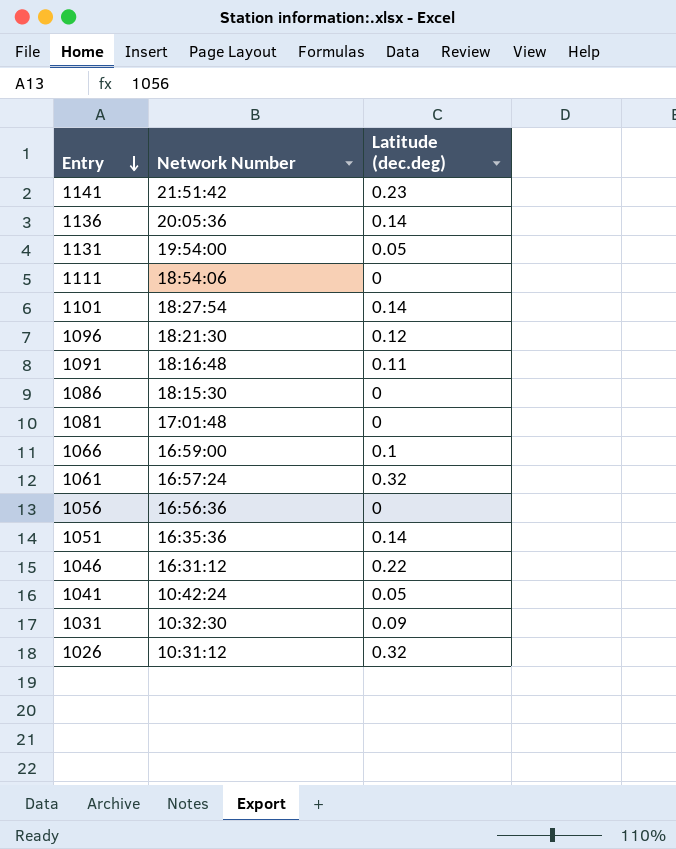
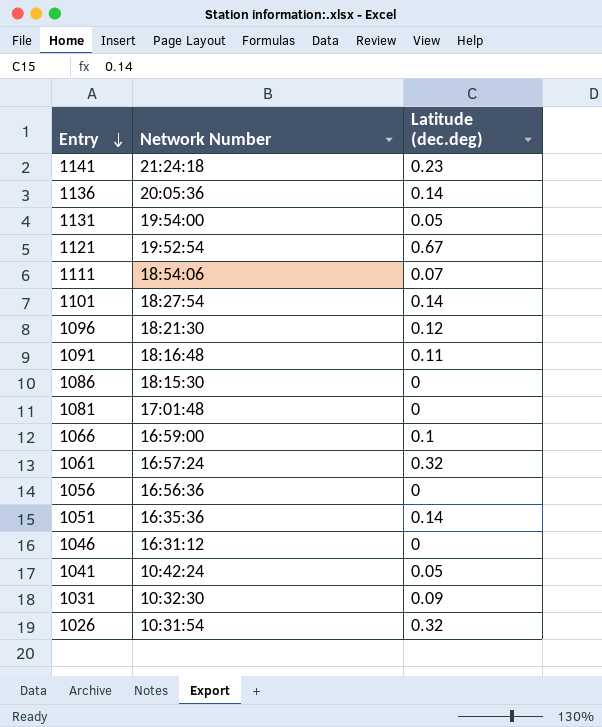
1141 | Network Number: 21:51:42 -> 21:24:18
row 1121: none -> 19:52:54 | 0.67
1111 | Latitude (dec.deg): 0 -> 0.07
1046 | Latitude (dec.deg): 0.22 -> 0
1026 | Network Number: 10:31:12 -> 10:31:54

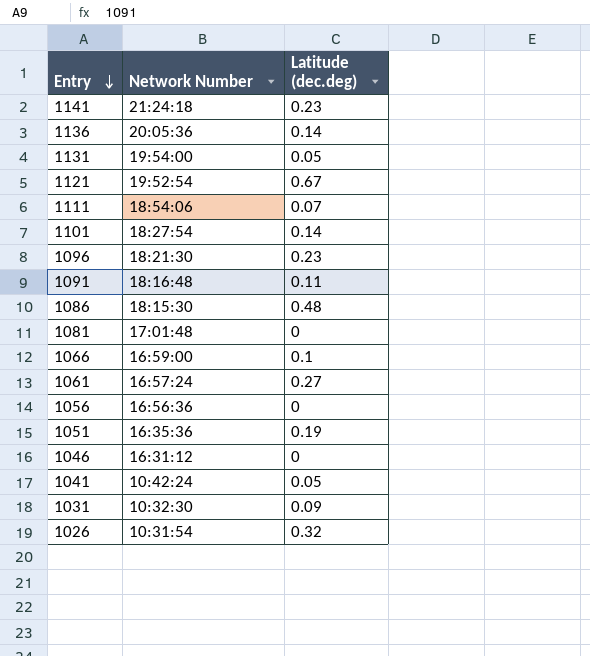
1096 | Latitude (dec.deg): 0.12 -> 0.23
1086 | Latitude (dec.deg): 0 -> 0.48
1061 | Latitude (dec.deg): 0.32 -> 0.27
1051 | Latitude (dec.deg): 0.14 -> 0.19

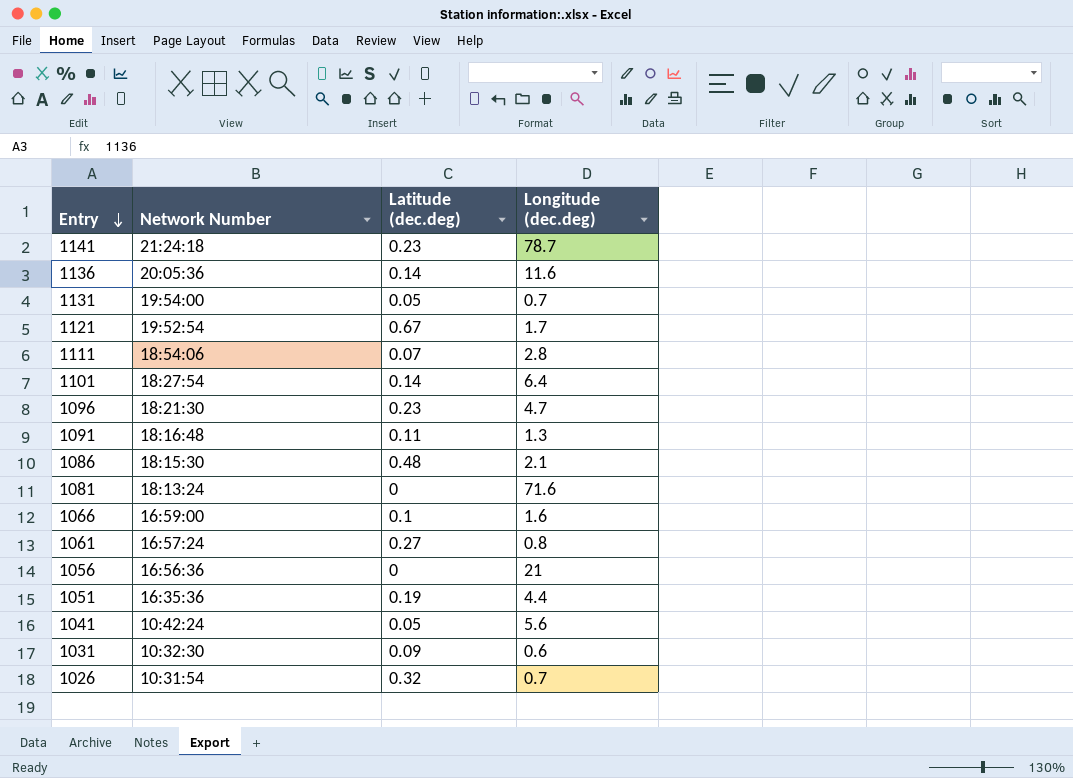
column Longitude (dec.deg) | position: none -> 4
row 1046: 16:31:12 | 0 -> none
1081 | Network Number: 17:01:48 -> 18:13:24

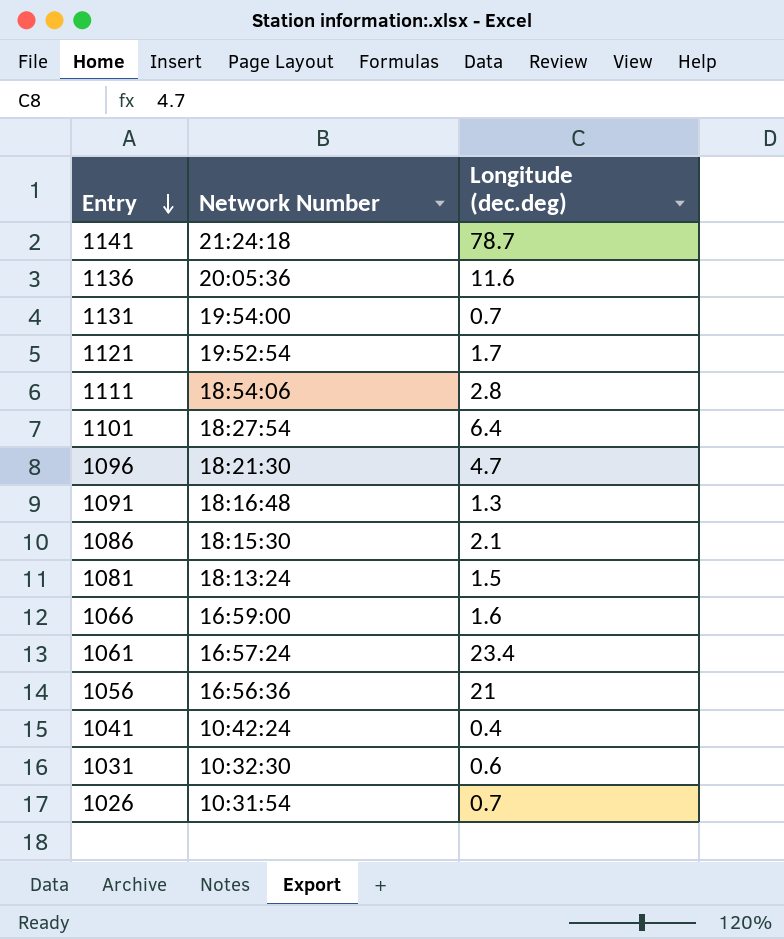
column Latitude (dec.deg) | position: 3 -> none
row 1051: 16:35:36 | 0.19 | 4.4 -> none
1081 | Longitude (dec.deg): 71.6 -> 1.5
1061 | Longitude (dec.deg): 0.8 -> 23.4
1041 | Longitude (dec.deg): 5.6 -> 0.4

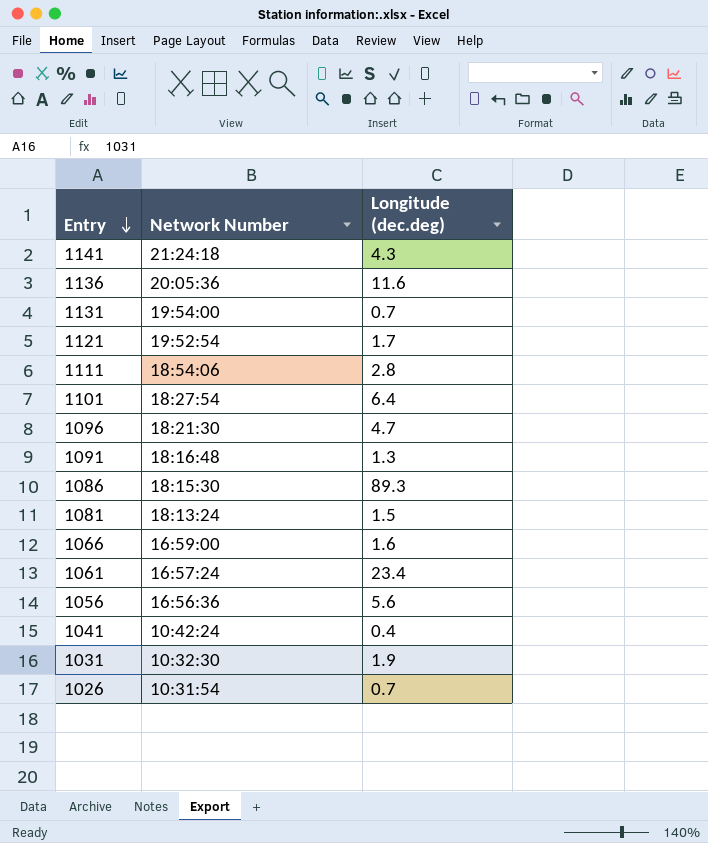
1141 | Longitude (dec.deg): 78.7 -> 4.3
1086 | Longitude (dec.deg): 2.1 -> 89.3
1056 | Longitude (dec.deg): 21 -> 5.6
1031 | Longitude (dec.deg): 0.6 -> 1.9

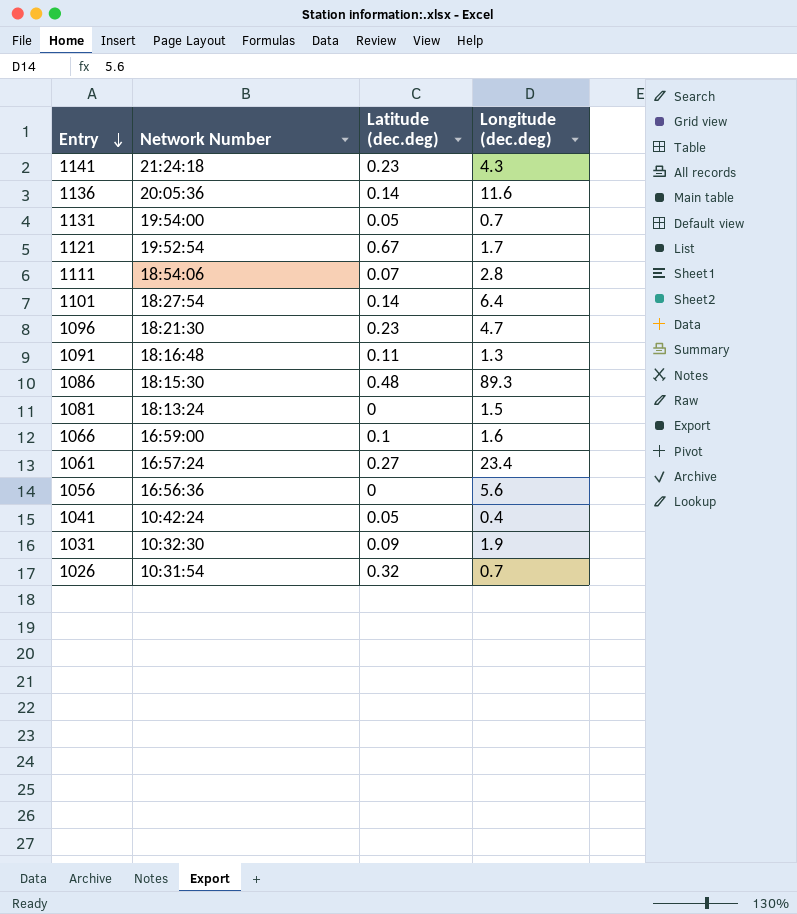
column Latitude (dec.deg) | position: none -> 3

